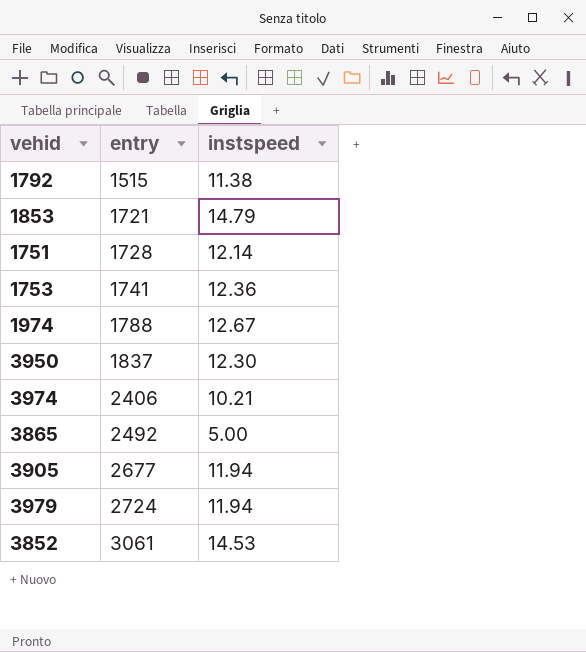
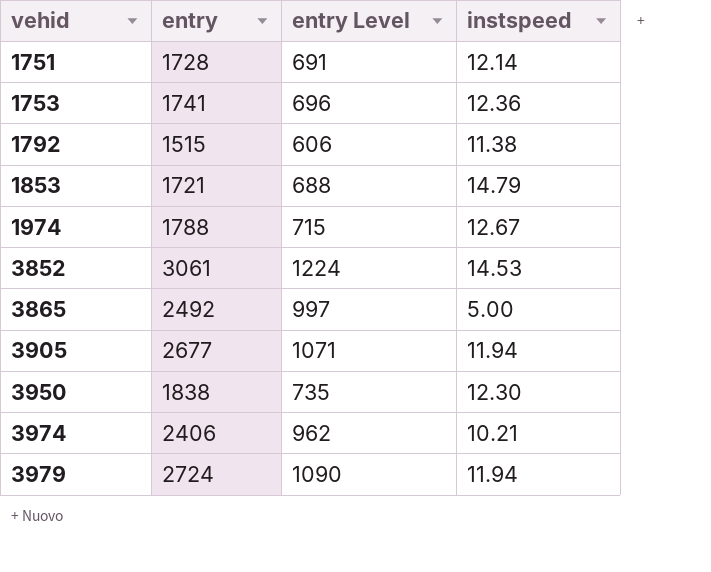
row order: entry ascending -> vehid ascending
column entry Level | formula: none -> [entry] * 0.4
3950 | entry: 1837 -> 1838

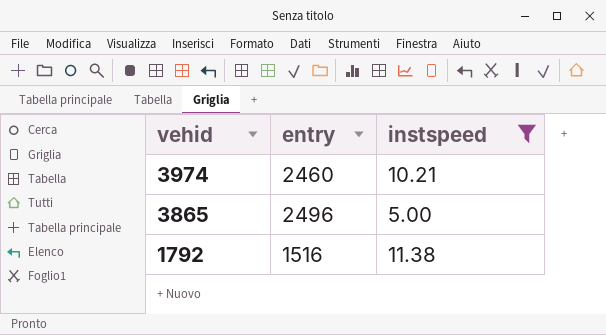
filter: none -> instspeed <= 11.38
row order: vehid ascending -> vehid descending
column entry Level | formula: [entry] * 0.4 -> none
3974 | entry: 2406 -> 2460
3865 | entry: 2492 -> 2496
1792 | entry: 1515 -> 1516

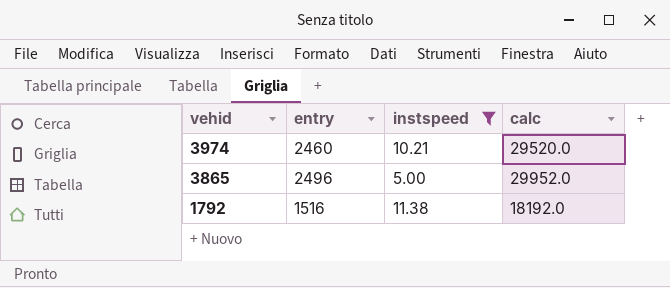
column calc | formula: none -> [entry] * 12

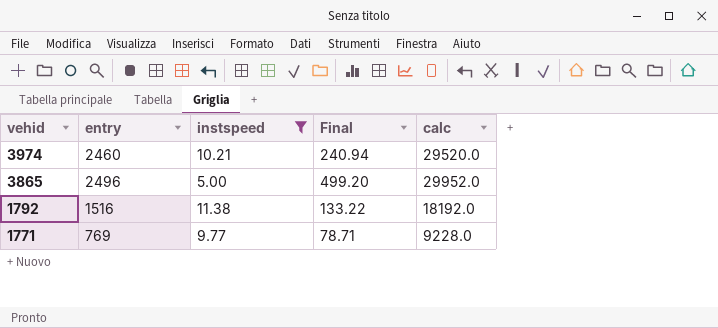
column Final | formula: none -> [entry] / [instspeed]
row 1771: none -> 769 | 9.77 | 78.71 | 9228.0

